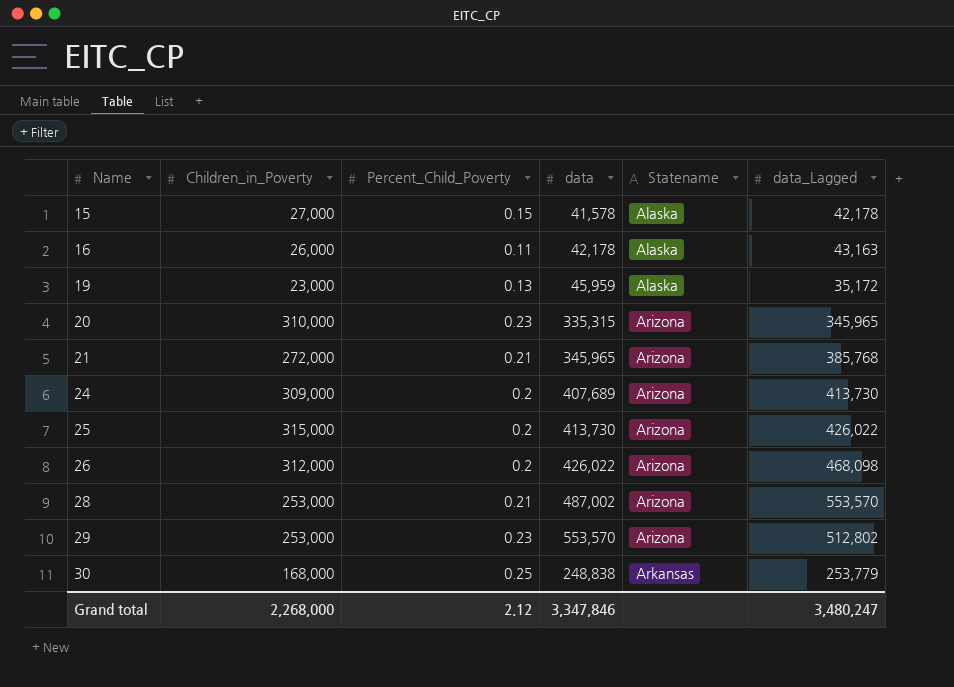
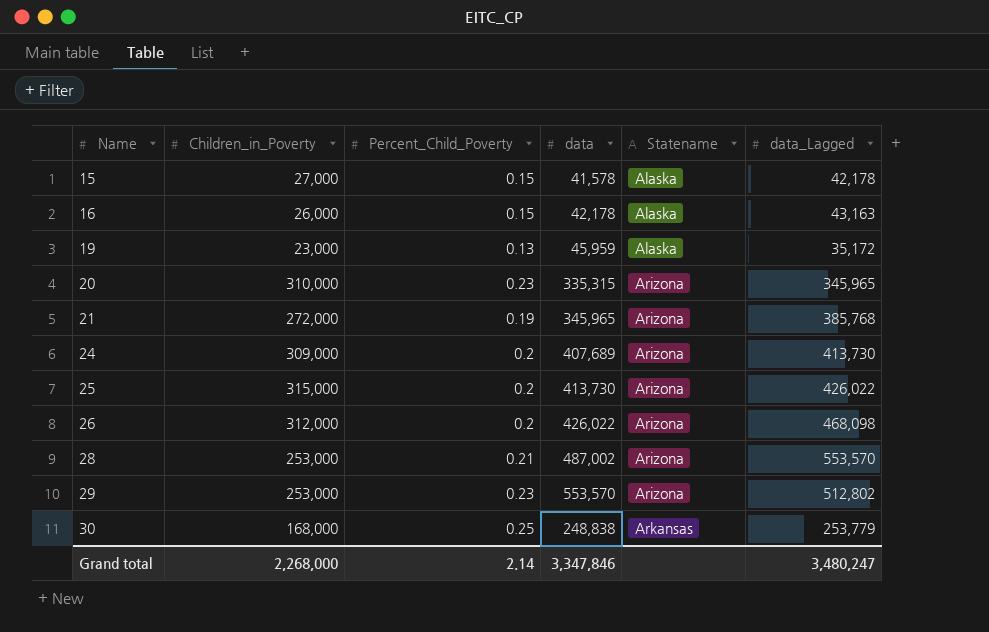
16 | Percent_Child_Poverty: 0.11 -> 0.15
21 | Percent_Child_Poverty: 0.21 -> 0.19
Grand total | Percent_Child_Poverty: 2.12 -> 2.14

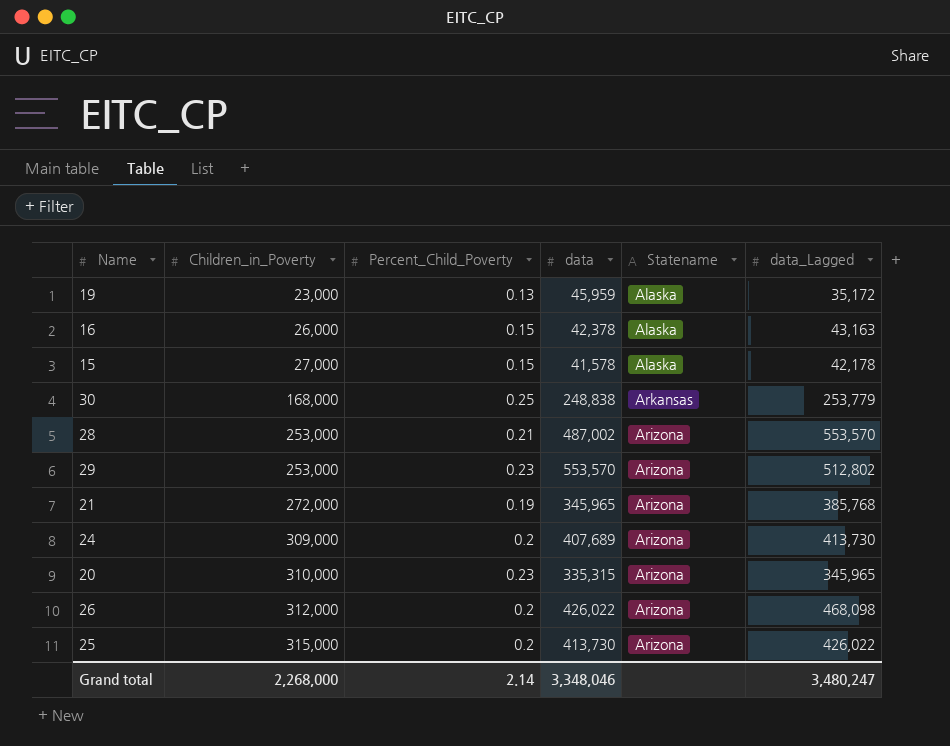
row order: Name ascending -> Children_in_Poverty ascending
16 | data: 42,178 -> 42,378
Grand total | data: 3,347,846 -> 3,348,046

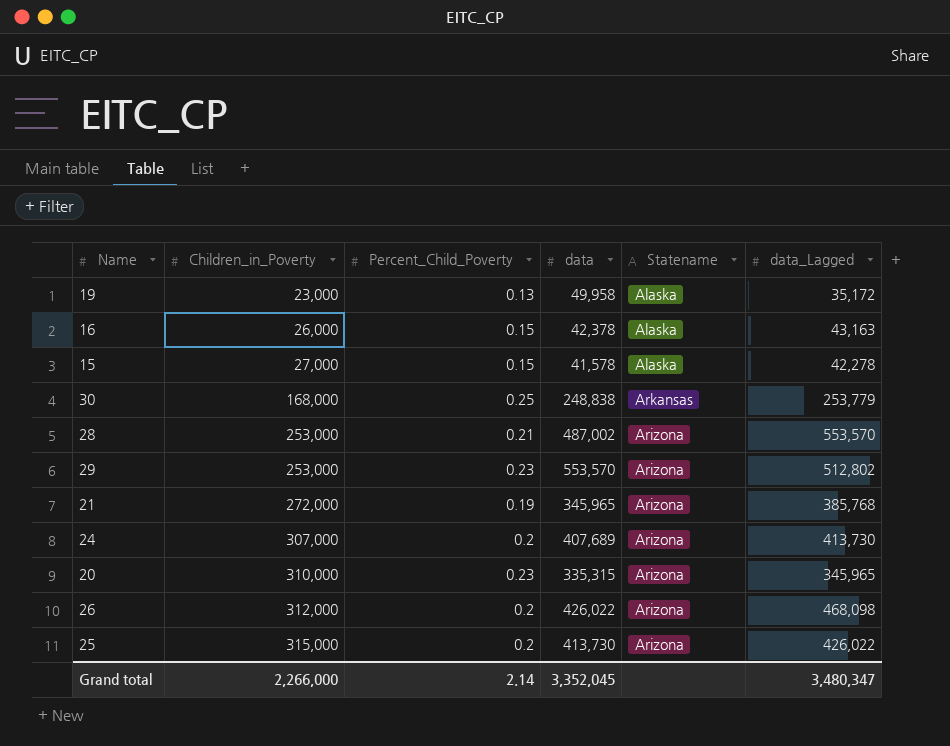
19 | data: 45,959 -> 49,958
15 | data_Lagged: 42,178 -> 42,278
24 | Children_in_Poverty: 309,000 -> 307,000
Grand total | Children_in_Poverty: 2,268,000 -> 2,266,000
Grand total | data: 3,348,046 -> 3,352,045
Grand total | data_Lagged: 3,480,247 -> 3,480,347

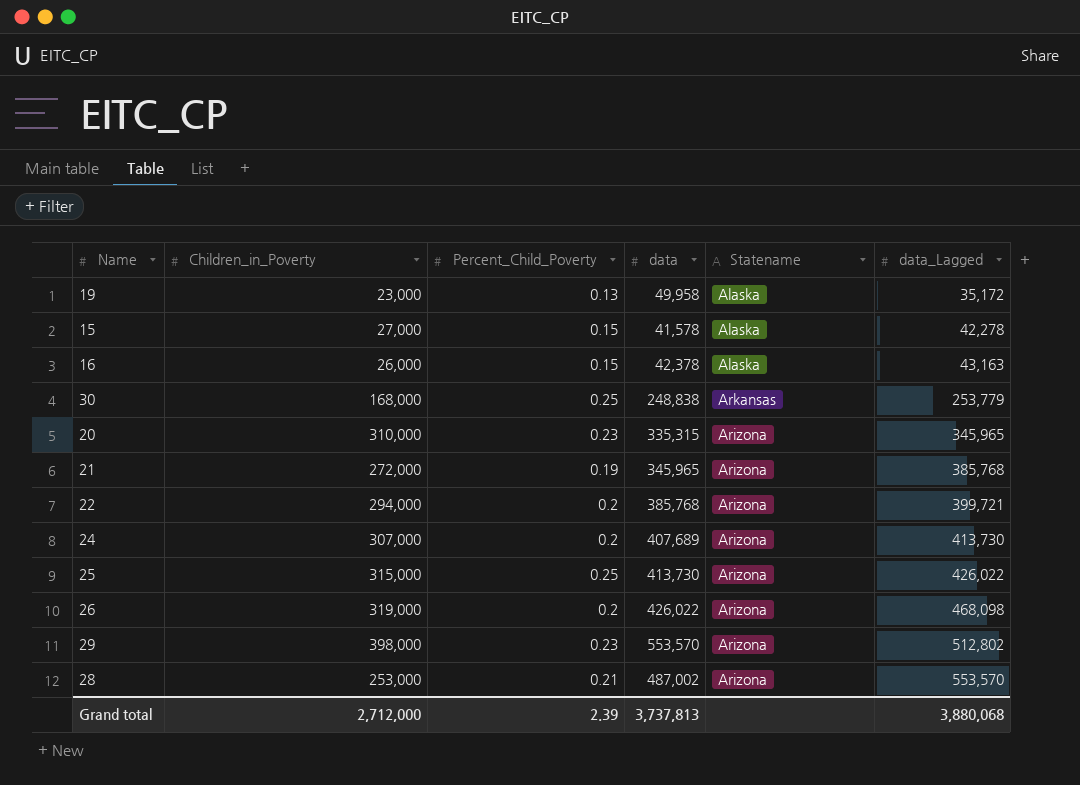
row order: Children_in_Poverty ascending -> data_Lagged ascending
row 22: none -> 294,000 | 0.2 | 385,768 | Arizona | 399,721
25 | Percent_Child_Poverty: 0.2 -> 0.25
26 | Children_in_Poverty: 312,000 -> 319,000
29 | Children_in_Poverty: 253,000 -> 398,000
Grand total | Children_in_Poverty: 2,266,000 -> 2,712,000
Grand total | Percent_Child_Poverty: 2.14 -> 2.39
Grand total | data: 3,352,045 -> 3,737,813
Grand total | data_Lagged: 3,480,347 -> 3,880,068

